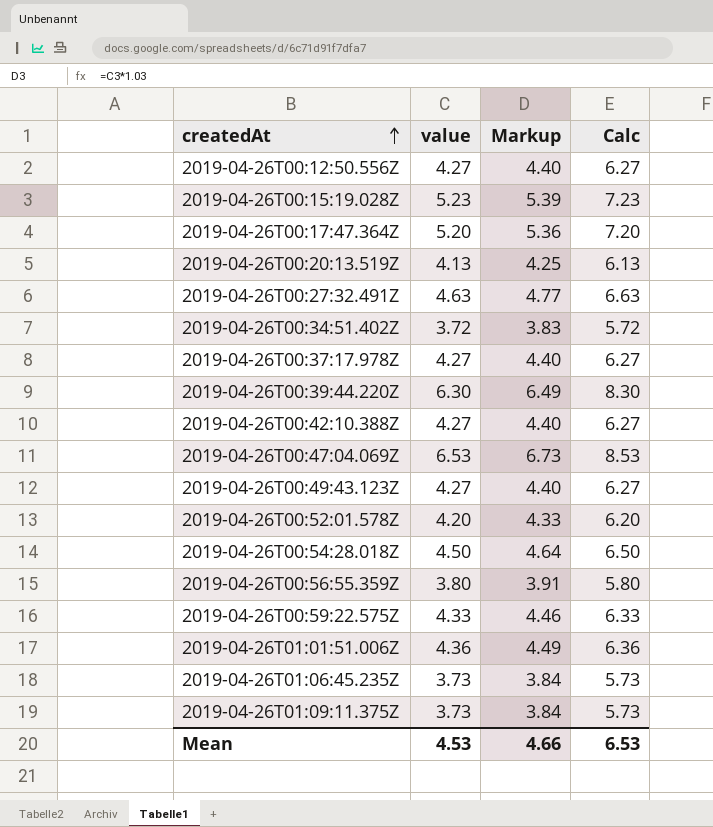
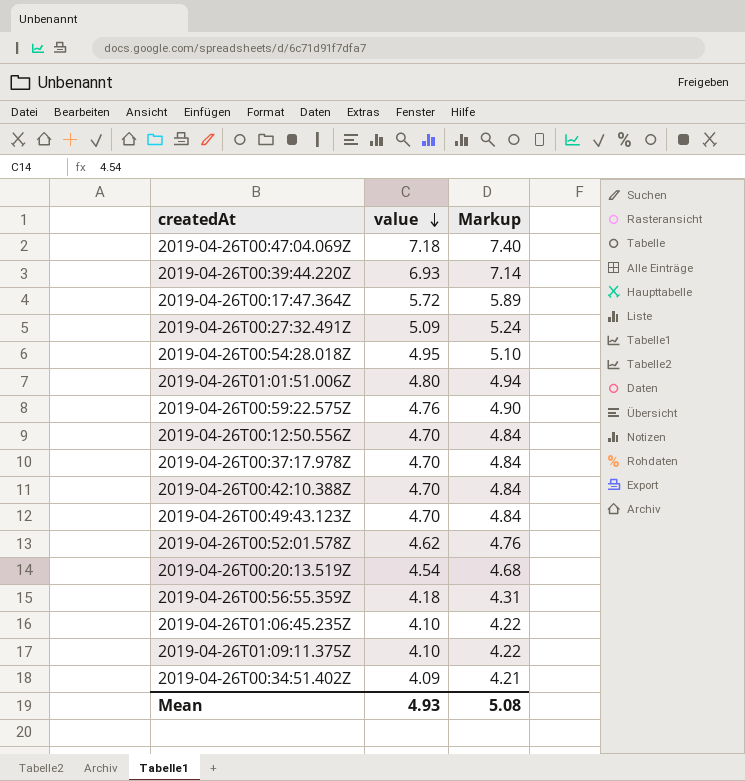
row order: createdAt ascending -> value descending
column Calc | formula: [value] + 2 -> none
row 2019-04-26T00:15:19.028Z: 5.23 | 5.39 | 7.23 -> none
2019-04-26T00:47:04.069Z | value: 6.53 -> 7.18
2019-04-26T00:47:04.069Z | Markup: 6.73 -> 7.40
2019-04-26T00:39:44.220Z | value: 6.30 -> 6.93
2019-04-26T00:39:44.220Z | Markup: 6.49 -> 7.14
2019-04-26T00:17:47.364Z | value: 5.20 -> 5.72
2019-04-26T00:17:47.364Z | Markup: 5.36 -> 5.89
2019-04-26T00:27:32.491Z | value: 4.63 -> 5.09
2019-04-26T00:27:32.491Z | Markup: 4.77 -> 5.24
2019-04-26T00:54:28.018Z | value: 4.50 -> 4.95
2019-04-26T00:54:28.018Z | Markup: 4.64 -> 5.10
2019-04-26T01:01:51.006Z | value: 4.36 -> 4.80
2019-04-26T01:01:51.006Z | Markup: 4.49 -> 4.94
2019-04-26T00:59:22.575Z | value: 4.33 -> 4.76
2019-04-26T00:59:22.575Z | Markup: 4.46 -> 4.90
2019-04-26T00:12:50.556Z | value: 4.27 -> 4.70
2019-04-26T00:12:50.556Z | Markup: 4.40 -> 4.84
2019-04-26T00:37:17.978Z | value: 4.27 -> 4.70
2019-04-26T00:37:17.978Z | Markup: 4.40 -> 4.84
2019-04-26T00:42:10.388Z | value: 4.27 -> 4.70
2019-04-26T00:42:10.388Z | Markup: 4.40 -> 4.84
2019-04-26T00:49:43.123Z | value: 4.27 -> 4.70
2019-04-26T00:49:43.123Z | Markup: 4.40 -> 4.84
2019-04-26T00:52:01.578Z | value: 4.20 -> 4.62
2019-04-26T00:52:01.578Z | Markup: 4.33 -> 4.76
2019-04-26T00:20:13.519Z | value: 4.13 -> 4.54
2019-04-26T00:20:13.519Z | Markup: 4.25 -> 4.68
2019-04-26T00:56:55.359Z | value: 3.80 -> 4.18
2019-04-26T00:56:55.359Z | Markup: 3.91 -> 4.31
2019-04-26T01:06:45.235Z | value: 3.73 -> 4.10
2019-04-26T01:06:45.235Z | Markup: 3.84 -> 4.22
2019-04-26T01:09:11.375Z | value: 3.73 -> 4.10
2019-04-26T01:09:11.375Z | Markup: 3.84 -> 4.22
2019-04-26T00:34:51.402Z | value: 3.72 -> 4.09
2019-04-26T00:34:51.402Z | Markup: 3.83 -> 4.21
Mean | value: 4.53 -> 4.93
Mean | Markup: 4.66 -> 5.08

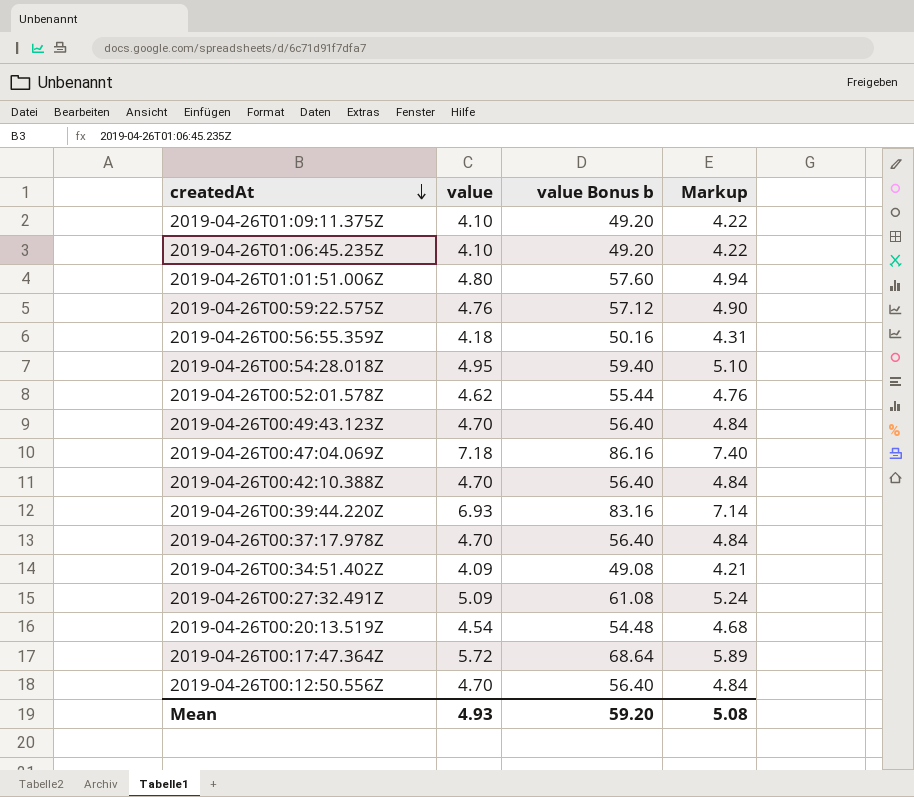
row order: value descending -> createdAt descending
column value Bonus b | formula: none -> [value] * 12

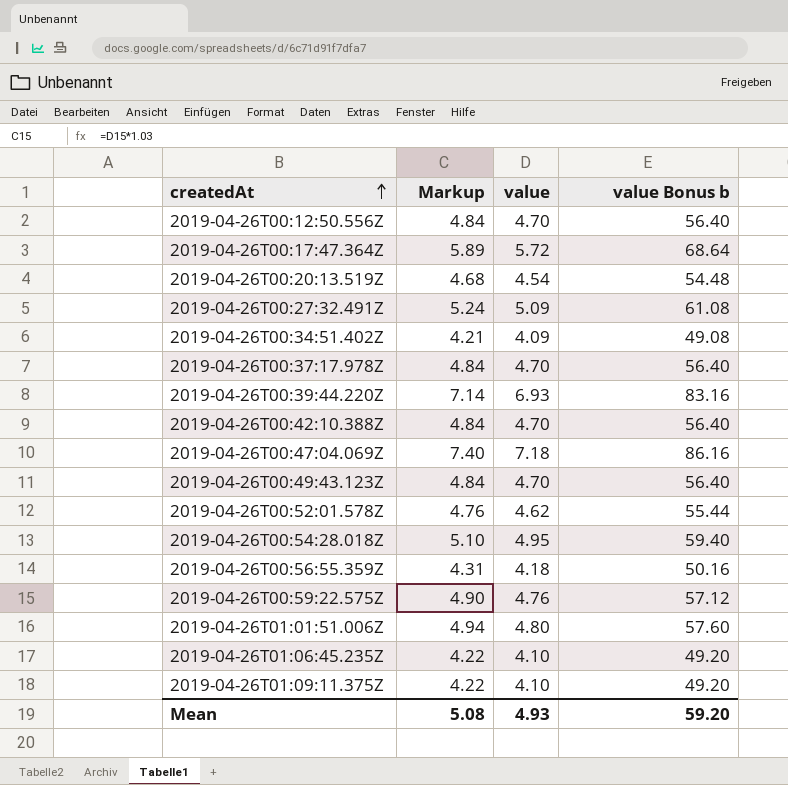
row order: createdAt descending -> createdAt ascending
column Markup | position: 4 -> 2

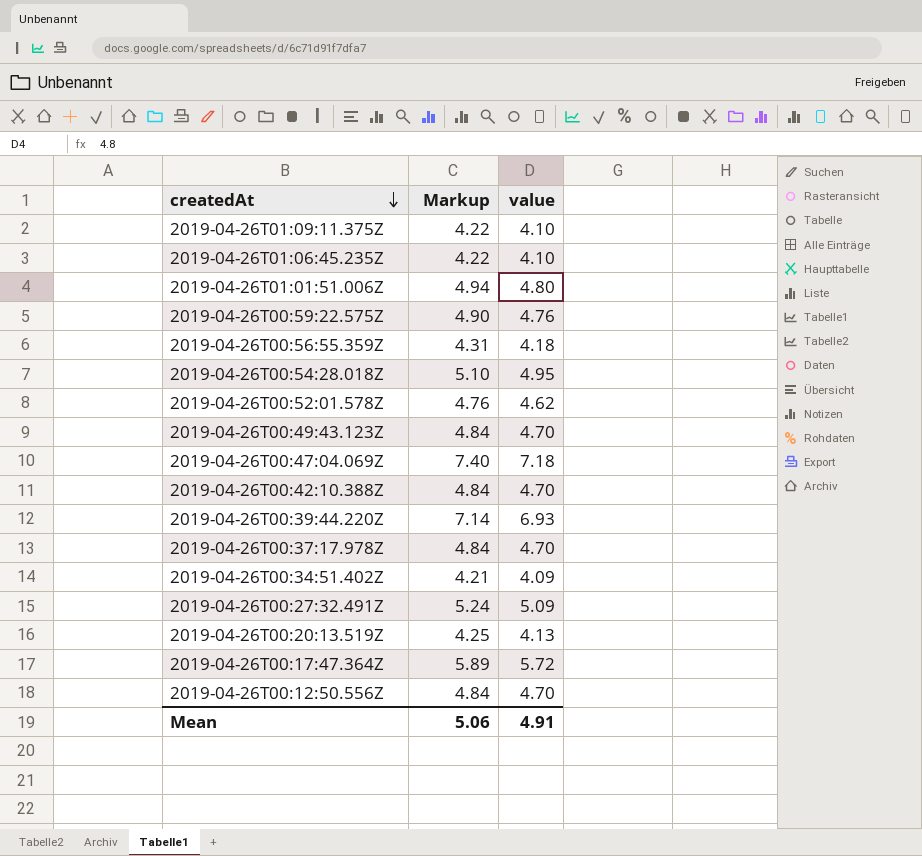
row order: createdAt ascending -> createdAt descending
column value Bonus b | formula: [value] * 12 -> none
2019-04-26T00:20:13.519Z | Markup: 4.68 -> 4.25
2019-04-26T00:20:13.519Z | value: 4.54 -> 4.13
Mean | Markup: 5.08 -> 5.06
Mean | value: 4.93 -> 4.91

